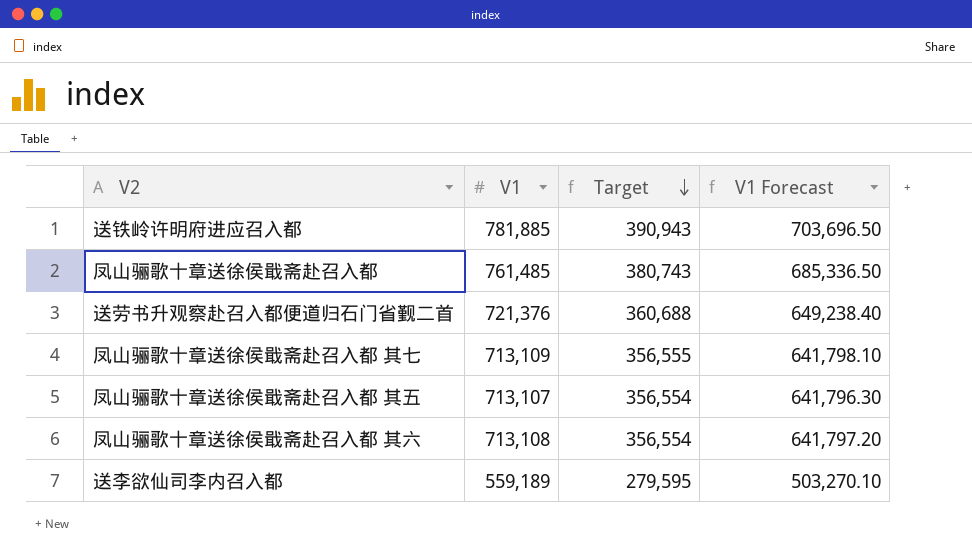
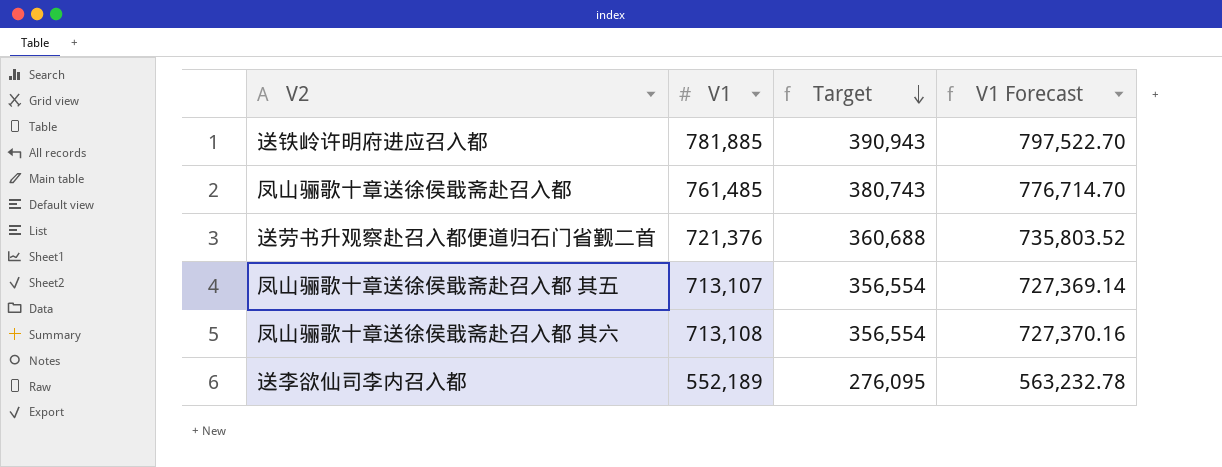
column V1 Forecast | formula: [V1] * 0.9 -> [V1] * 1.02
row 凤山骊歌十章送徐侯戢斋赴召入都 其七: 713,109 | 356,555 | 641,798.10 -> none
送李欲仙司李内召入都 | V1: 559,189 -> 552,189
送李欲仙司李内召入都 | Target: 279,595 -> 276,095

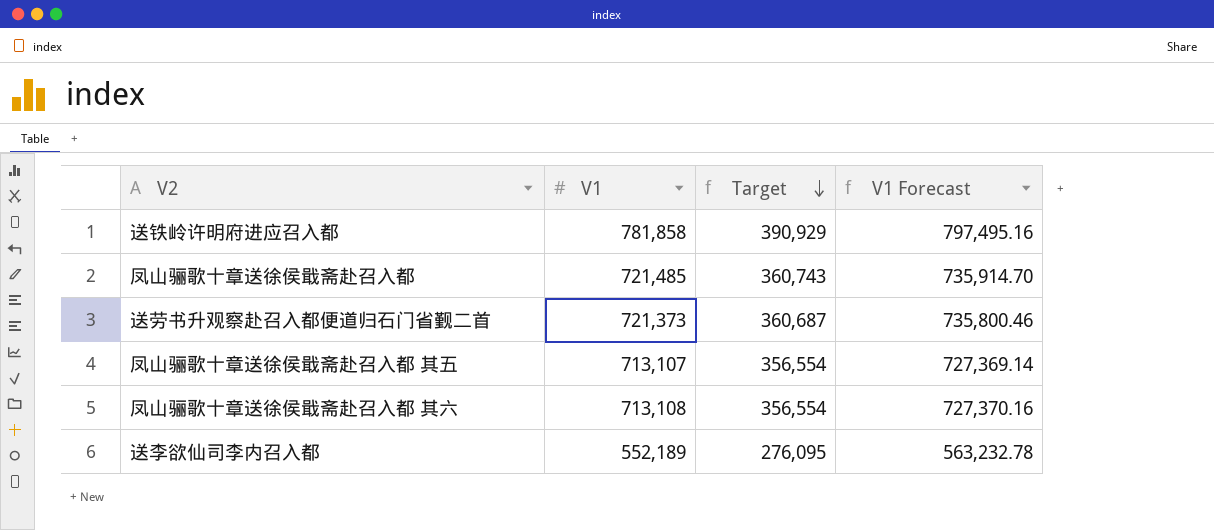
送铁岭许明府进应召入都 | V1: 781,885 -> 781,858
送铁岭许明府进应召入都 | Target: 390,943 -> 390,929
送铁岭许明府进应召入都 | V1 Forecast: 797,522.70 -> 797,495.16
凤山骊歌十章送徐侯戢斋赴召入都 | V1: 761,485 -> 721,485
凤山骊歌十章送徐侯戢斋赴召入都 | Target: 380,743 -> 360,743
凤山骊歌十章送徐侯戢斋赴召入都 | V1 Forecast: 776,714.70 -> 735,914.70
送劳书升观察赴召入都便道归石门省觐二首 | V1: 721,376 -> 721,373
送劳书升观察赴召入都便道归石门省觐二首 | Target: 360,688 -> 360,687
送劳书升观察赴召入都便道归石门省觐二首 | V1 Forecast: 735,803.52 -> 735,800.46

